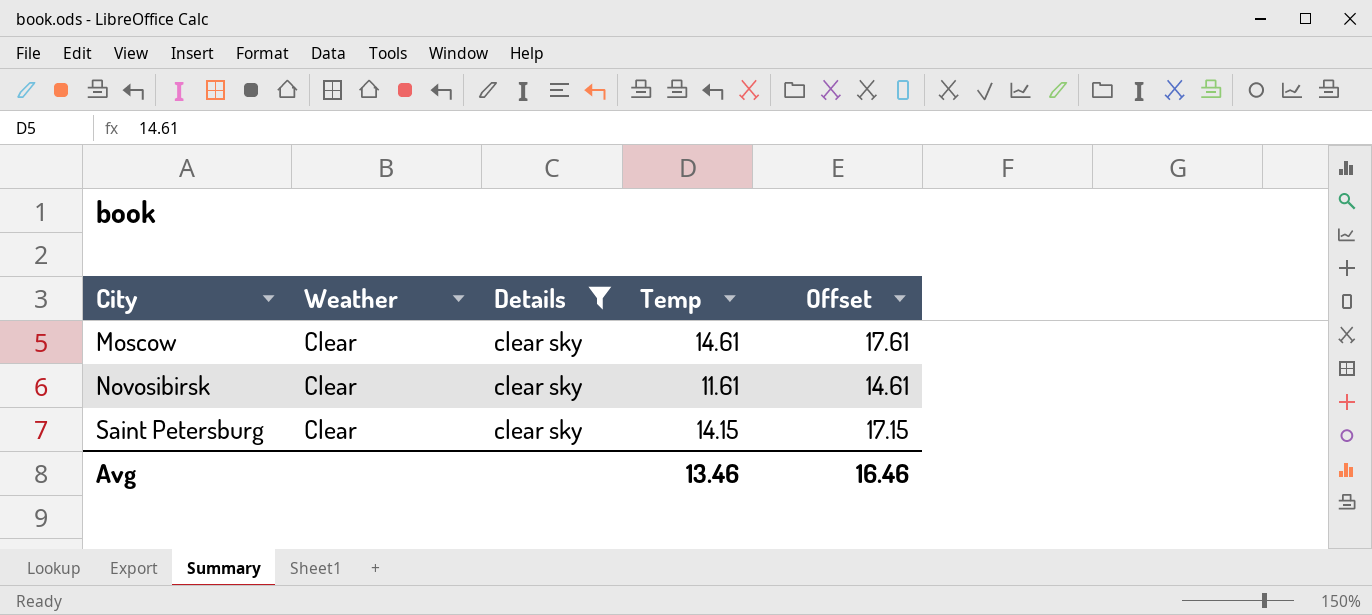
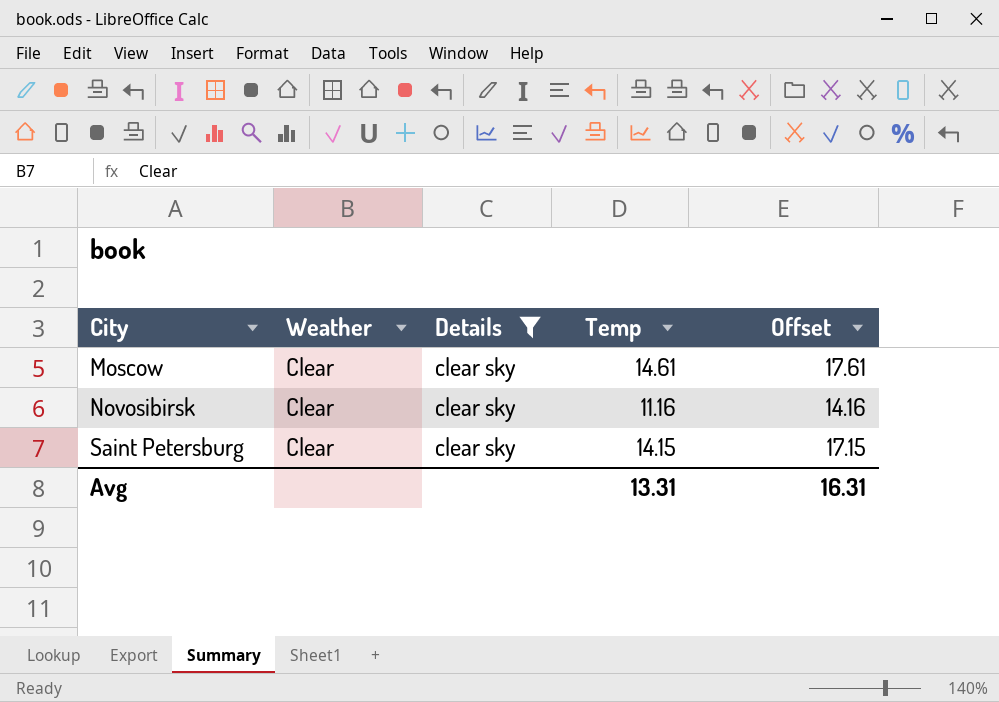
Novosibirsk | Temp: 11.61 -> 11.16
Novosibirsk | Offset: 14.61 -> 14.16
Avg | Temp: 13.46 -> 13.31
Avg | Offset: 16.46 -> 16.31

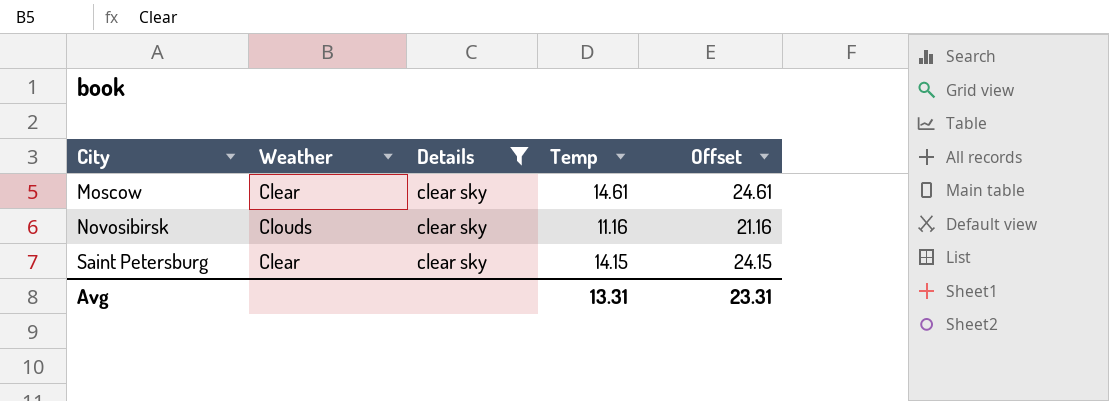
column Offset | formula: [Temp] + 3 -> [Temp] + 10
Novosibirsk | Weather: Clear -> Clouds
Avg | Offset: 16.31 -> 23.31

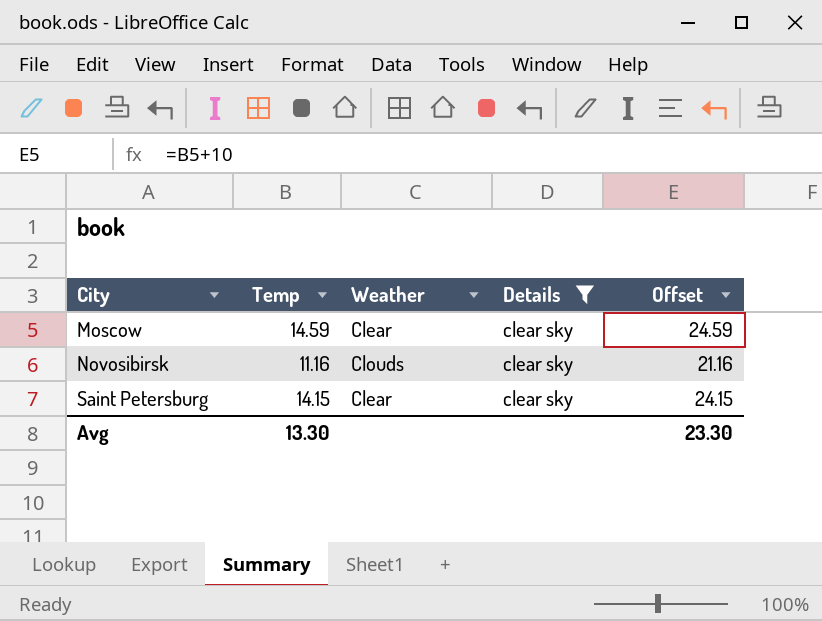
column Temp | position: 4 -> 2
Moscow | Temp: 14.61 -> 14.59
Moscow | Offset: 24.61 -> 24.59
Avg | Temp: 13.31 -> 13.30
Avg | Offset: 23.31 -> 23.30

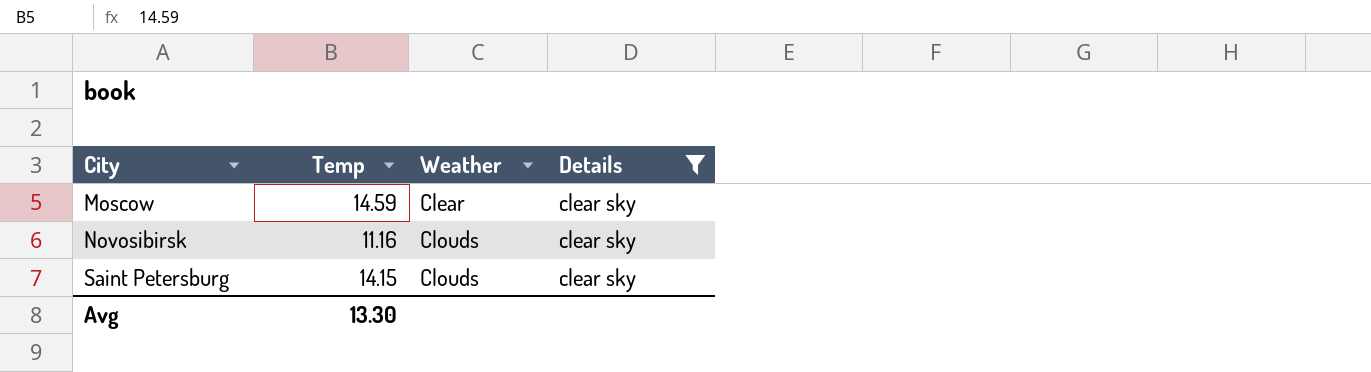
column Offset | formula: [Temp] + 10 -> none
Saint Petersburg | Weather: Clear -> Clouds

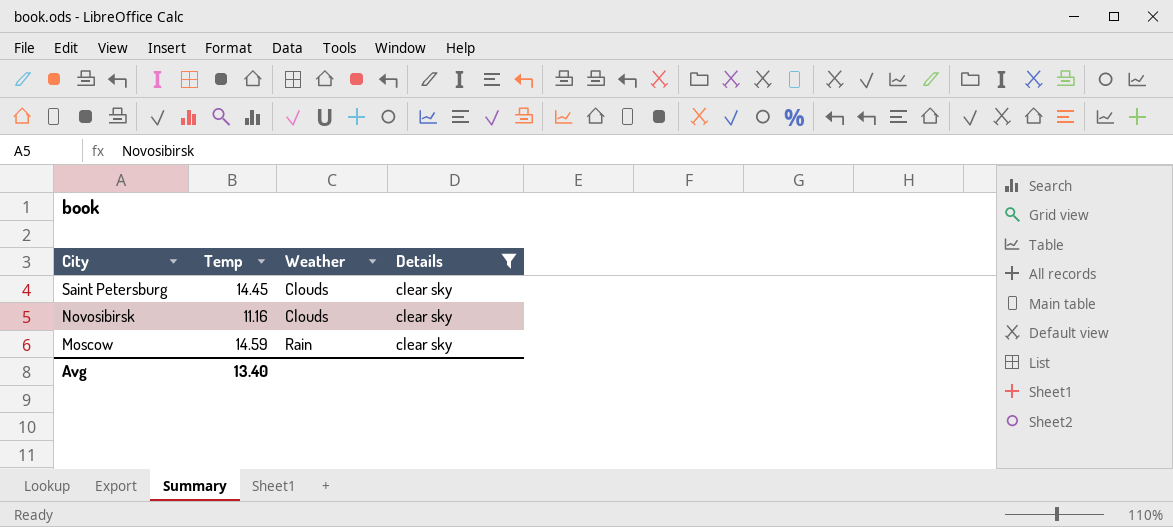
row order: City ascending -> City descending
Saint Petersburg | Temp: 14.15 -> 14.45
Moscow | Weather: Clear -> Rain
Avg | Temp: 13.30 -> 13.40

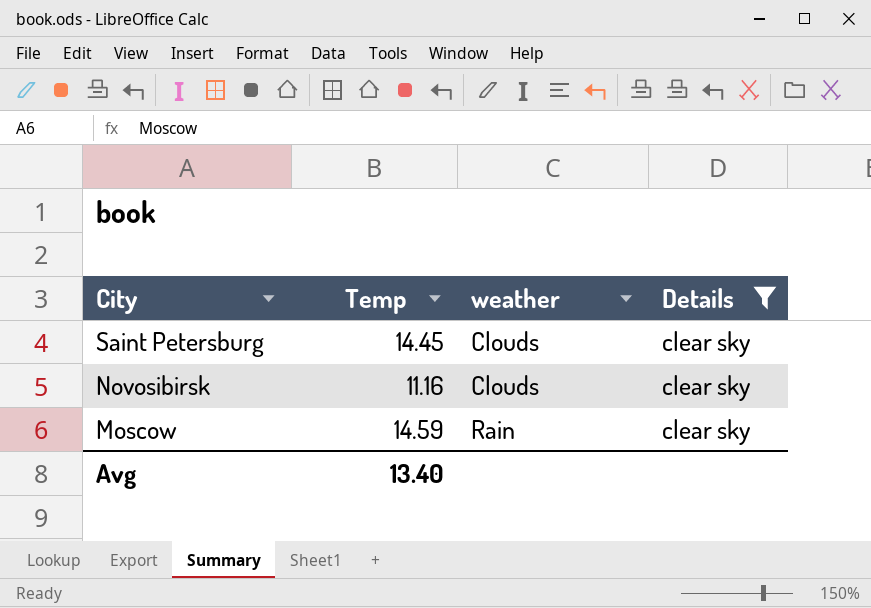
column name: Weather -> weather

